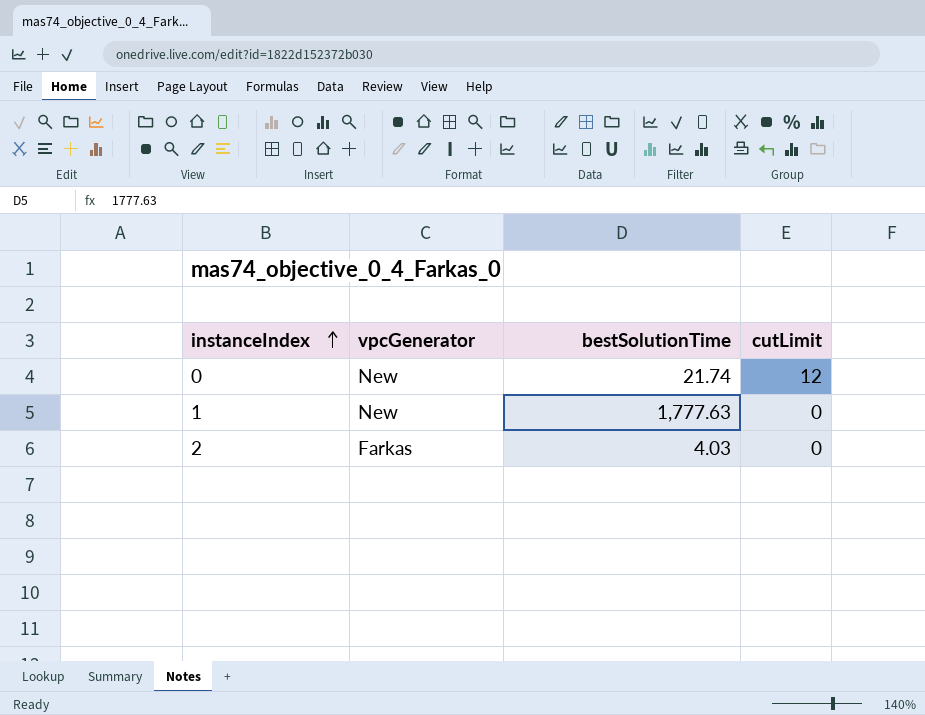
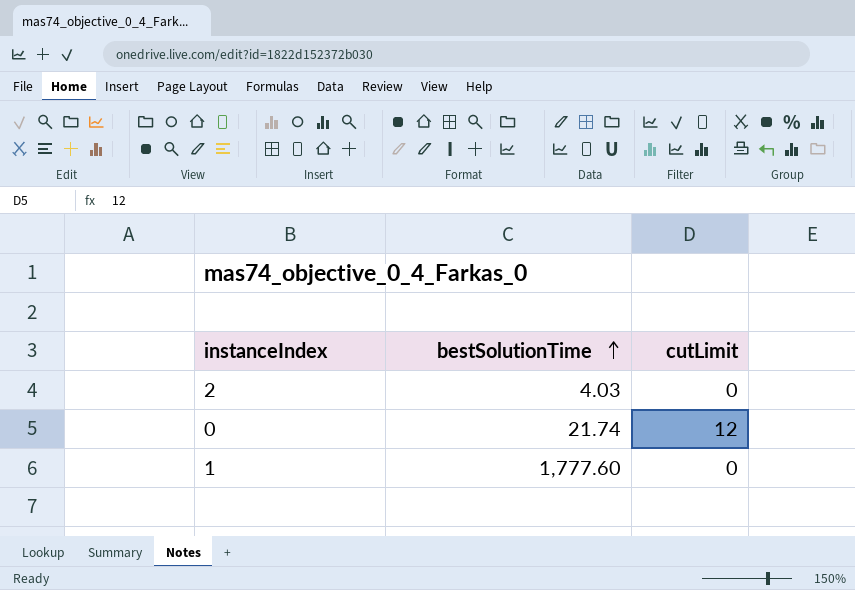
row order: instanceIndex ascending -> bestSolutionTime ascending
column vpcGenerator | position: 2 -> none
1 | bestSolutionTime: 1,777.63 -> 1,777.60

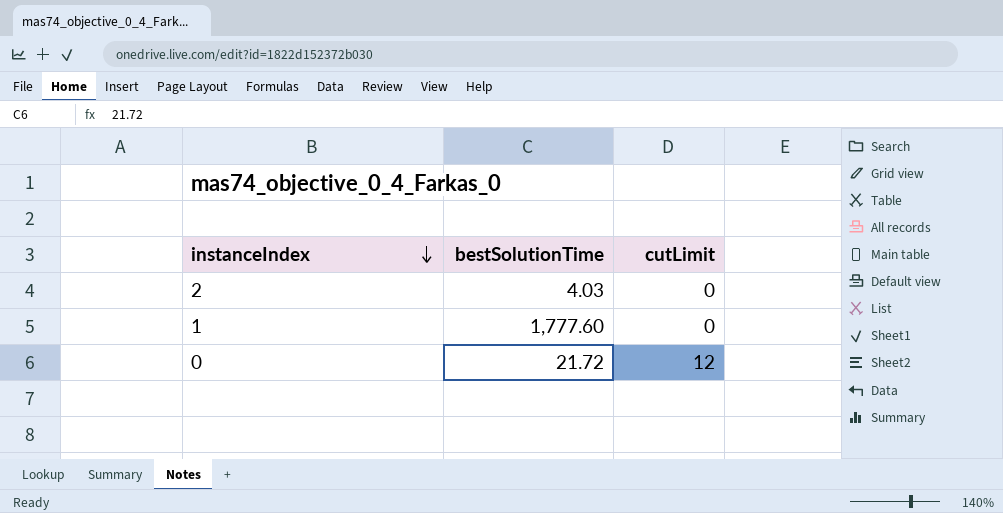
row order: bestSolutionTime ascending -> instanceIndex descending
0 | bestSolutionTime: 21.74 -> 21.72

